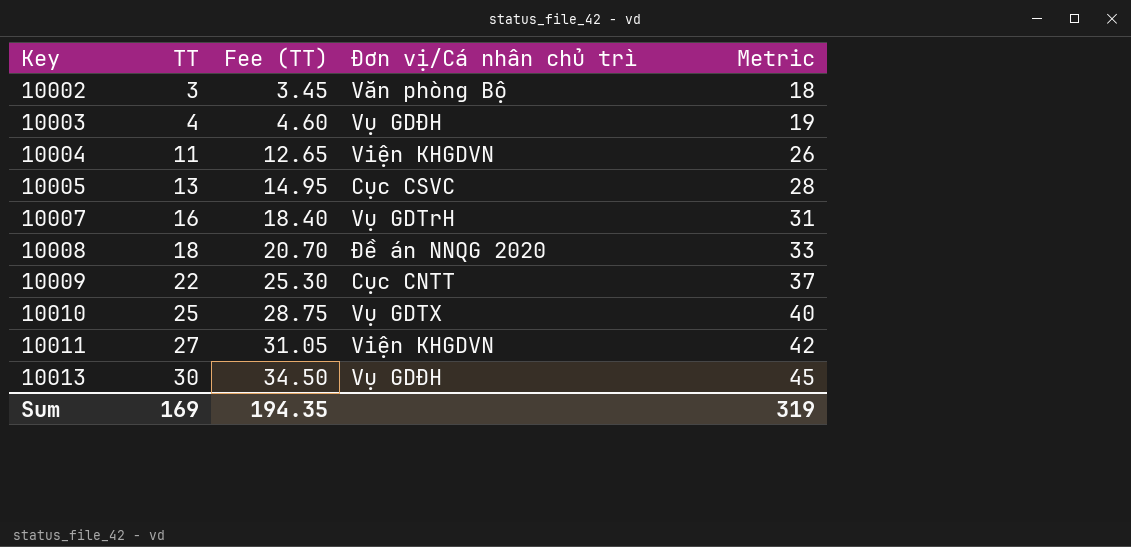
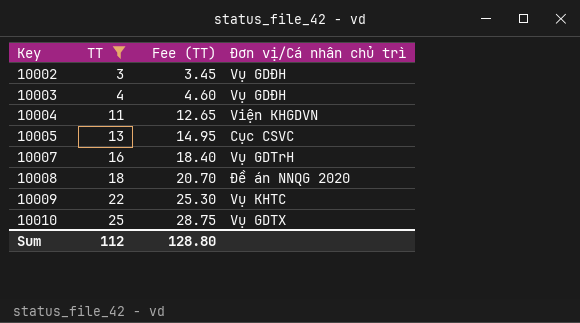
filter: none -> TT <= 25
column Metric | formula: [TT] + 15 -> none
10002 | Đơn vị/Cá nhân chủ trì: Văn phòng Bộ -> Vụ GDĐH
10009 | Đơn vị/Cá nhân chủ trì: Cục CNTT -> Vụ KHTC
Sum | TT: 169 -> 112
Sum | Fee (TT): 194.35 -> 128.80

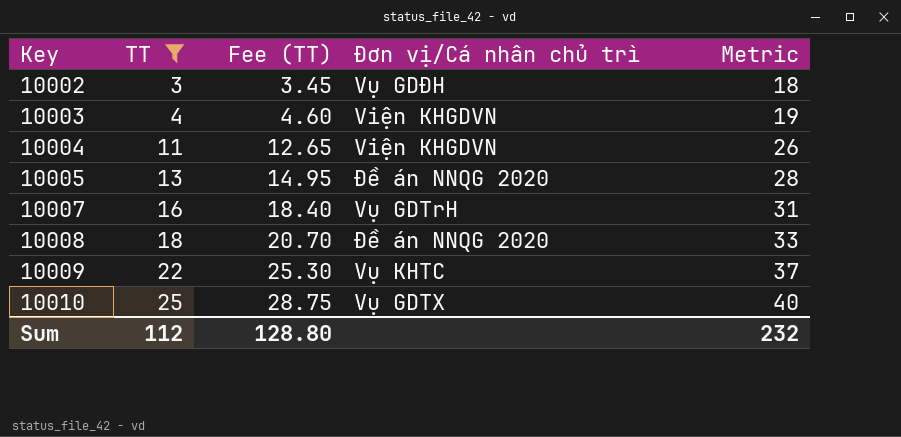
column Metric | formula: none -> [TT] + 15
10003 | Đơn vị/Cá nhân chủ trì: Vụ GDĐH -> Viện KHGDVN
10005 | Đơn vị/Cá nhân chủ trì: Cục CSVC -> Đề án NNQG 2020

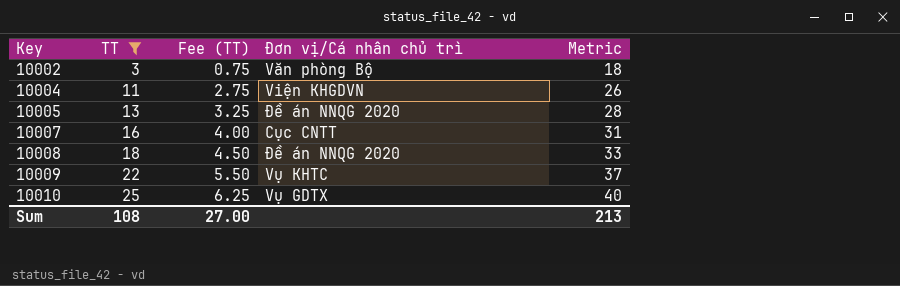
column Fee (TT) | formula: [TT] * 1.15 -> [TT] * 0.25
row 10003: 4 | 4.60 | Viện KHGDVN | 19 -> none
10002 | Đơn vị/Cá nhân chủ trì: Vụ GDĐH -> Văn phòng Bộ
10007 | Đơn vị/Cá nhân chủ trì: Vụ GDTrH -> Cục CNTT
Sum | TT: 112 -> 108
Sum | Fee (TT): 128.80 -> 27.00
Sum | Metric: 232 -> 213

